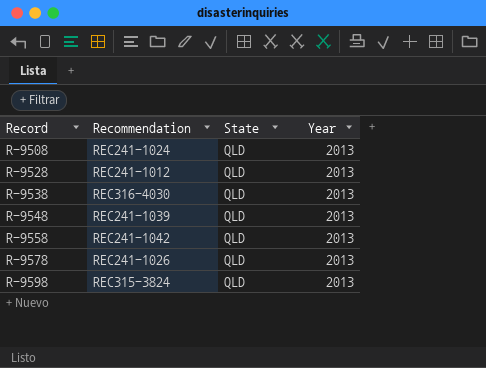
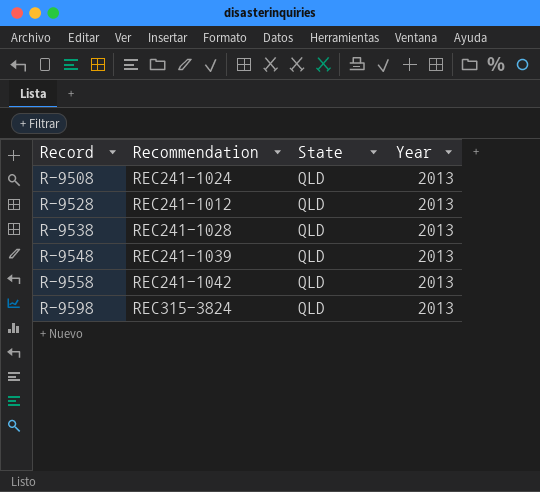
row R-9578: REC241-1026 | QLD | 2013 -> none
R-9538 | Recommendation: REC316-4030 -> REC241-1028

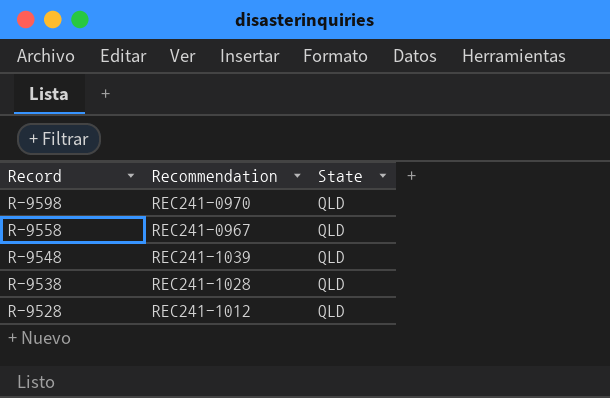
row order: Record ascending -> Record descending
column Year | position: 4 -> none
row R-9508: REC241-1024 | QLD | 2013 -> none
R-9598 | Recommendation: REC315-3824 -> REC241-0970
R-9558 | Recommendation: REC241-1042 -> REC241-0967

